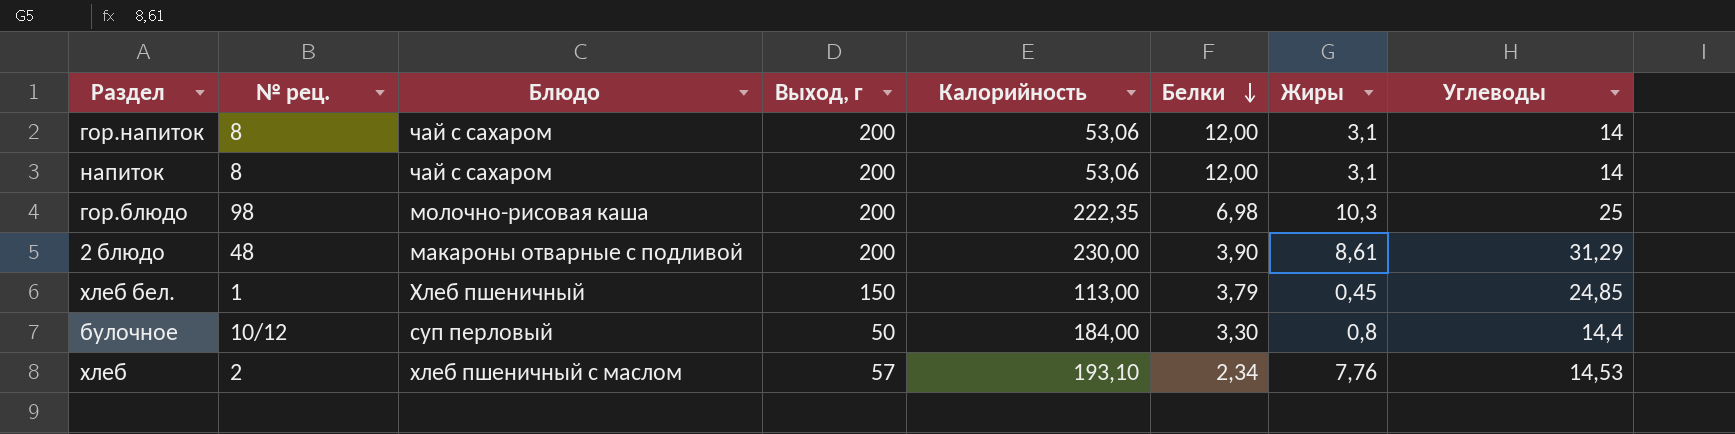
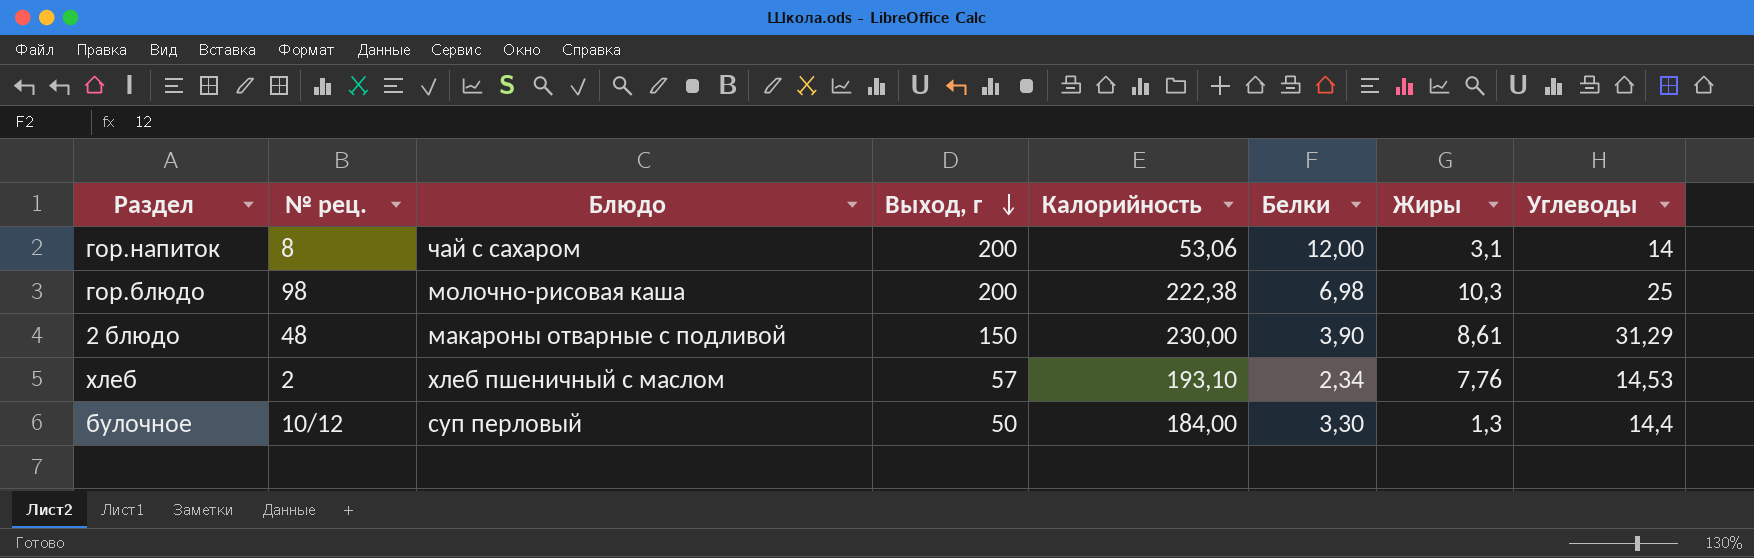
row order: Белки descending -> Выход, г descending
row напиток: 8 | чай с сахаром | 200 | 53,06 | 12,00 | 3,1 | 14 -> none
row хлеб бел.: 1 | Хлеб пшеничный | 150 | 113,00 | 3,79 | 0,45 | 24,85 -> none
гор.блюдо | Калорийность: 222,35 -> 222,38
2 блюдо | Выход, г: 200 -> 150
булочное | Жиры: 0,8 -> 1,3

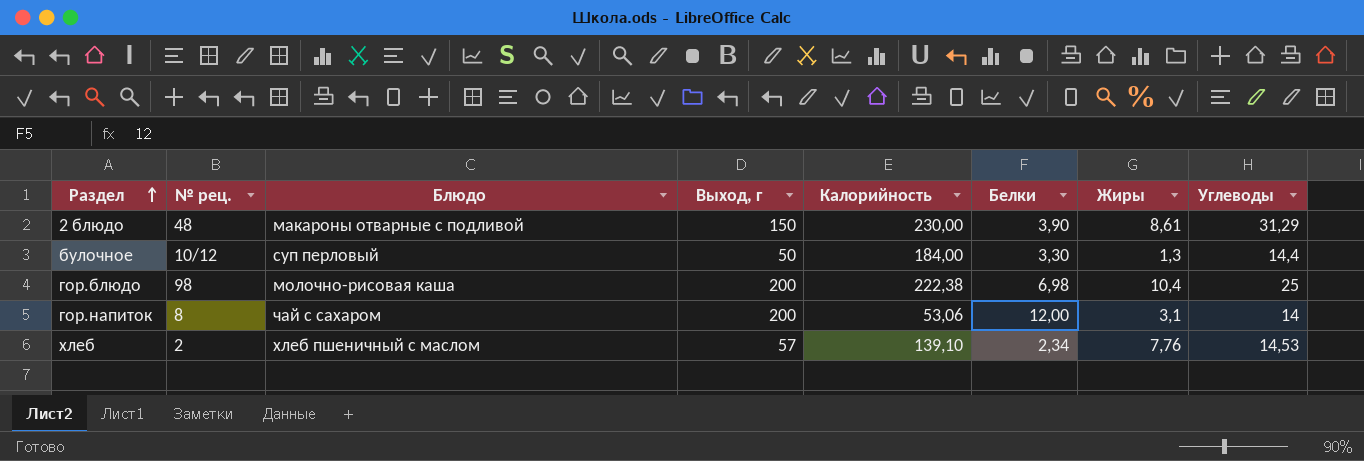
row order: Выход, г descending -> Раздел ascending
гор.блюдо | Жиры: 10,3 -> 10,4
хлеб | Калорийность: 193,10 -> 139,10

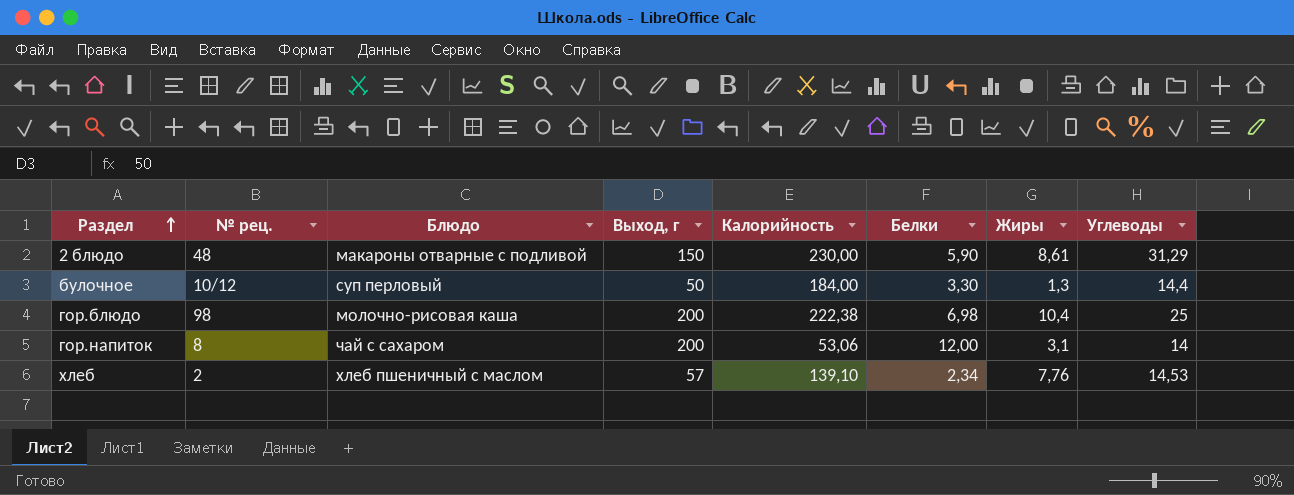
2 блюдо | Белки: 3,90 -> 5,90

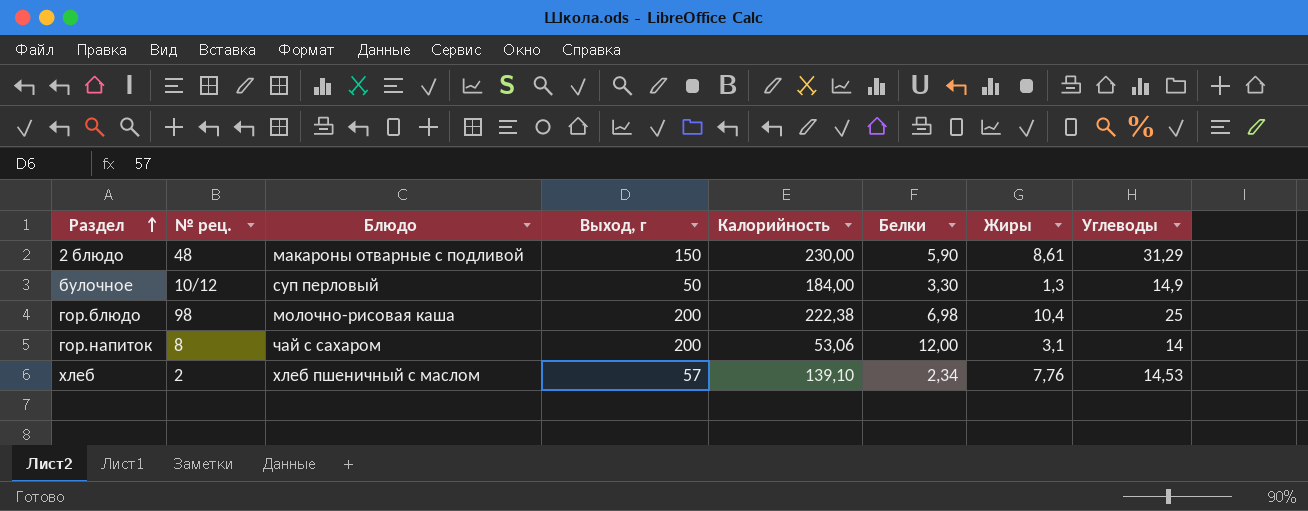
булочное | Углеводы: 14,4 -> 14,9

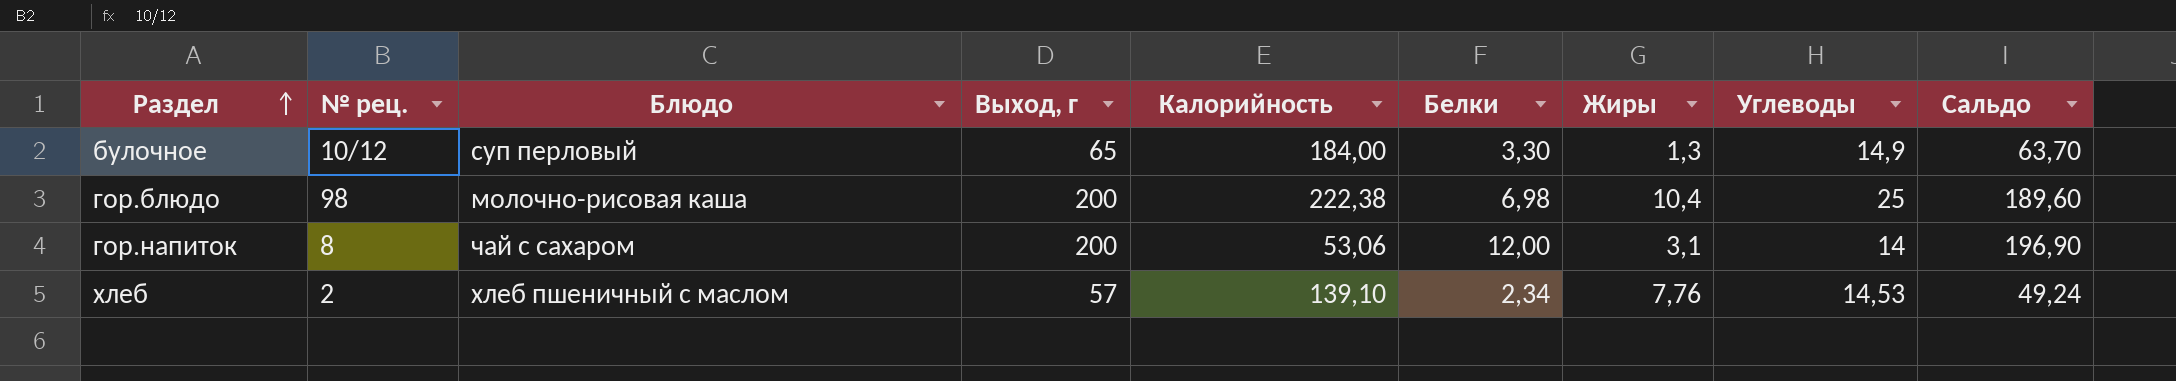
column Сальдо | formula: none -> [Выход, г] - [Жиры]
row 2 блюдо: 48 | макароны отварные с подливой | 150 | 230,00 | 5,90 | 8,61 | 31,29 -> none
булочное | Выход, г: 50 -> 65

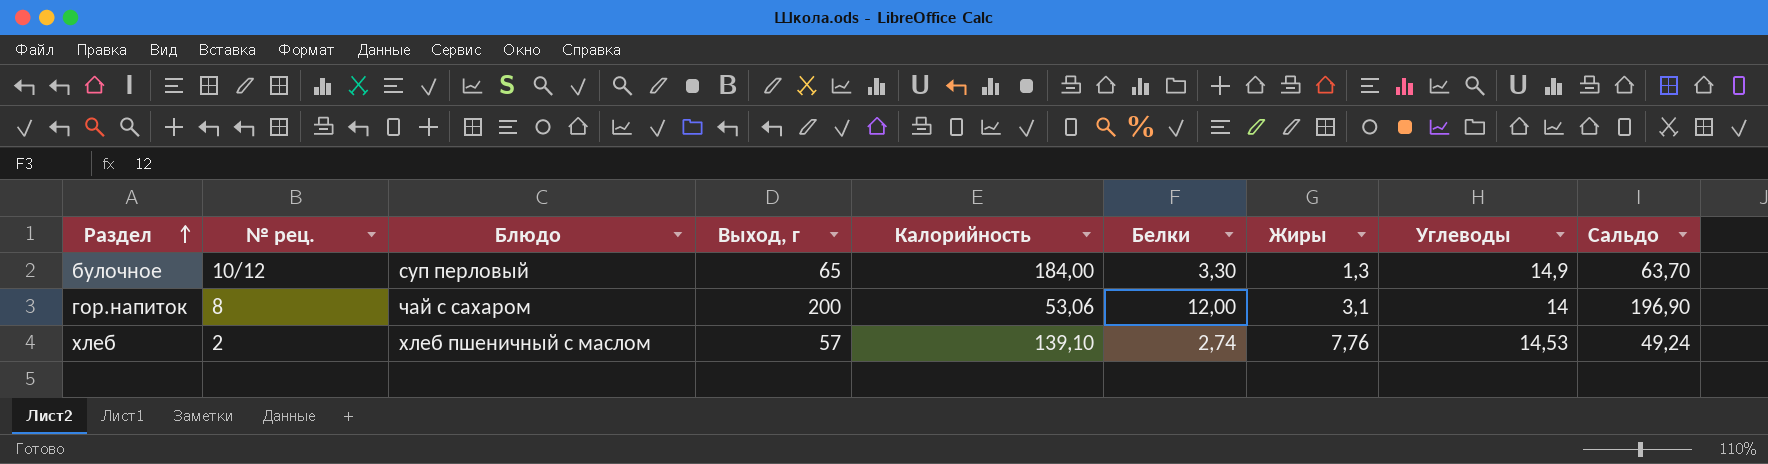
row гор.блюдо: 98 | молочно-рисовая каша | 200 | 222,38 | 6,98 | 10,4 | 25 | 189,60 -> none
хлеб | Белки: 2,34 -> 2,74

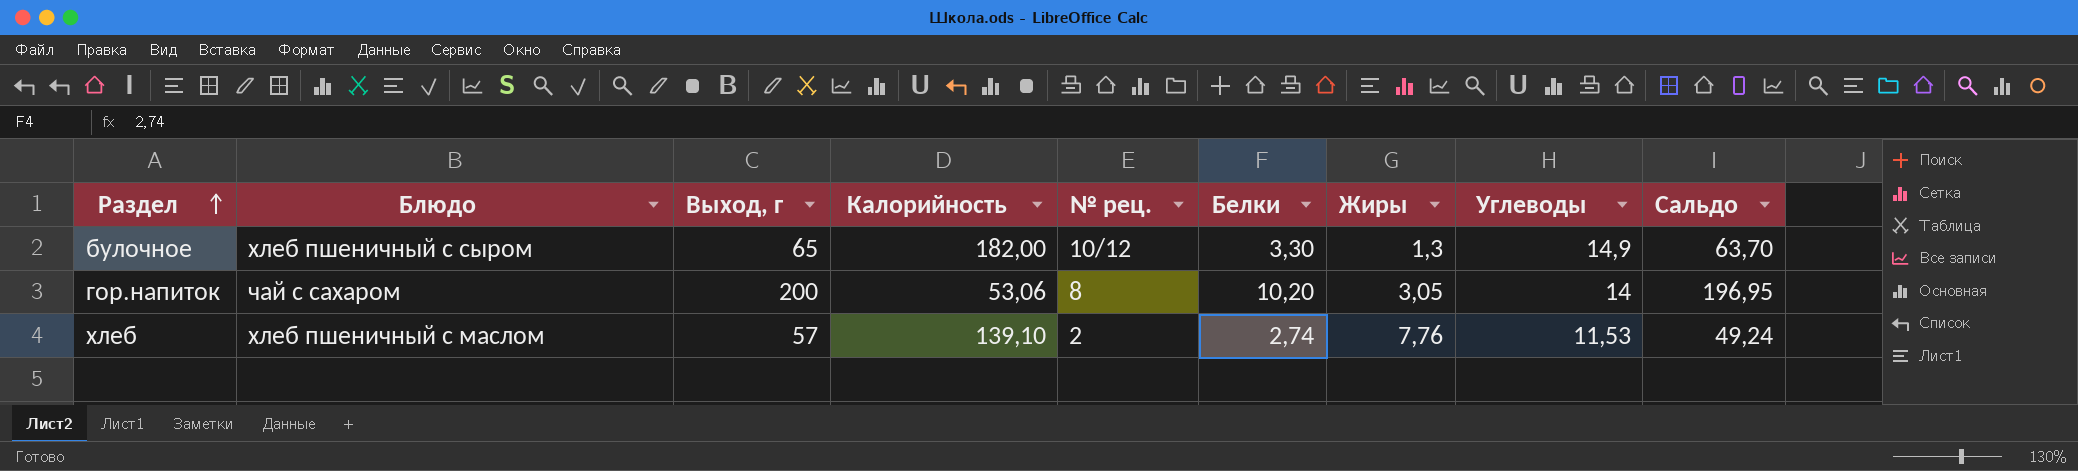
column № рец. | position: 2 -> 5
булочное | Блюдо: суп перловый -> хлеб пшеничный с сыром
булочное | Калорийность: 184,00 -> 182,00
гор.напиток | Белки: 12,00 -> 10,20
гор.напиток | Жиры: 3,1 -> 3,05
гор.напиток | Сальдо: 196,90 -> 196,95
хлеб | Углеводы: 14,53 -> 11,53

